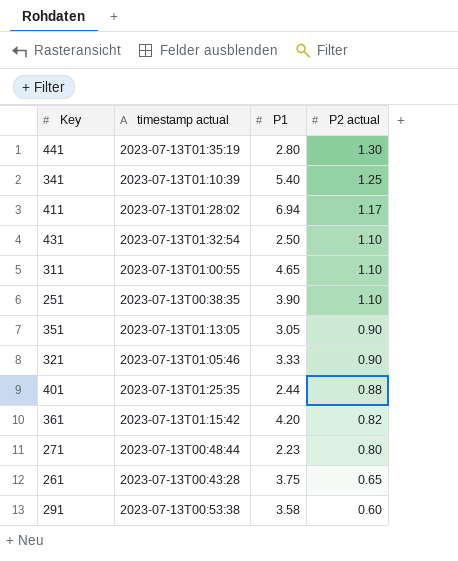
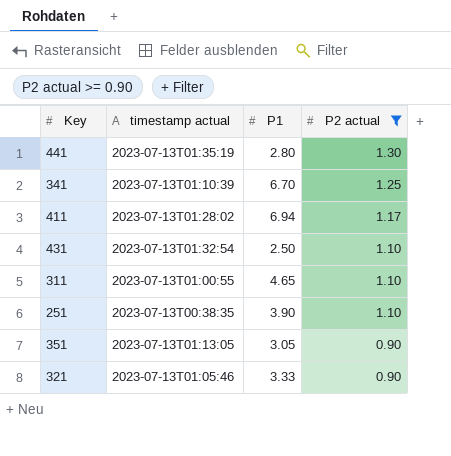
filter: none -> P2 actual >= 0.90
341 | P1: 5.40 -> 6.70

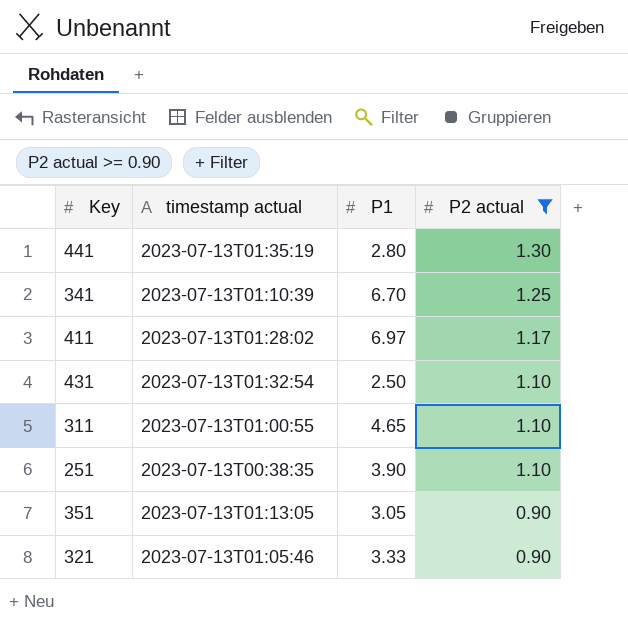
411 | P1: 6.94 -> 6.97

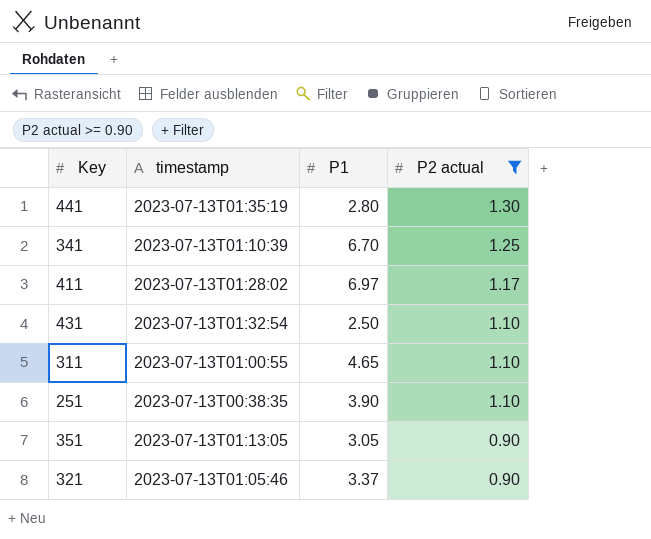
column name: timestamp actual -> timestamp
321 | P1: 3.33 -> 3.37

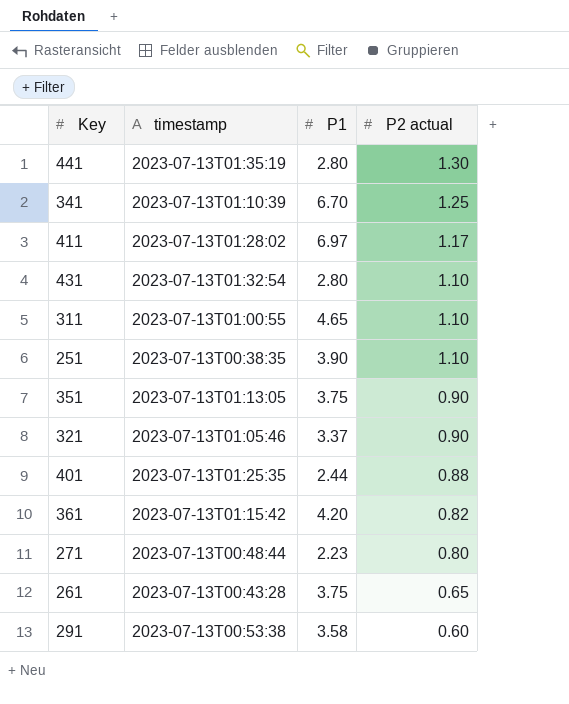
filter: P2 actual >= 0.90 -> none
431 | P1: 2.50 -> 2.80
351 | P1: 3.05 -> 3.75

